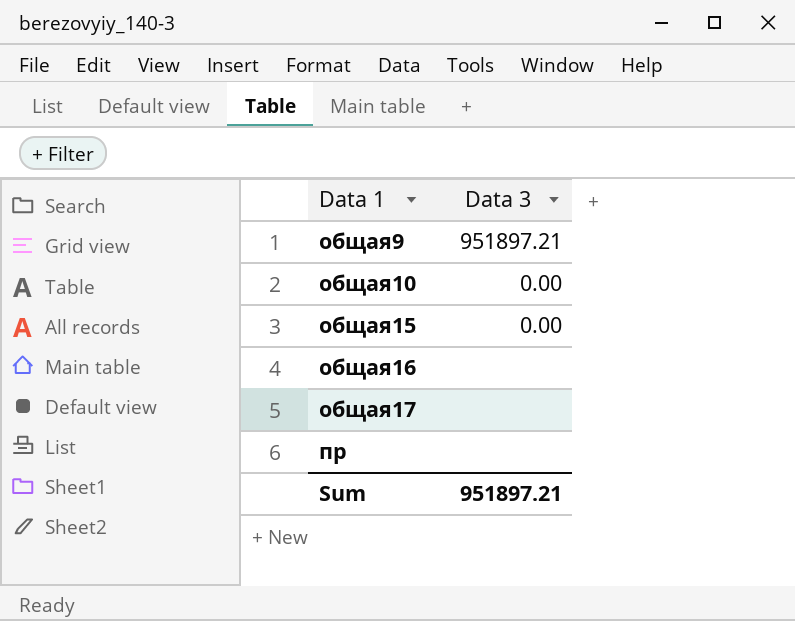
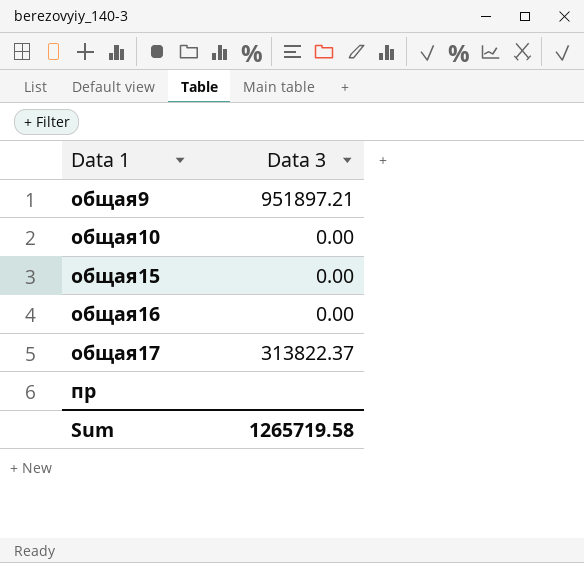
общая16 | Data 3: none -> 0.00
общая17 | Data 3: none -> 313822.37
Sum | Data 3: 951897.21 -> 1265719.58

